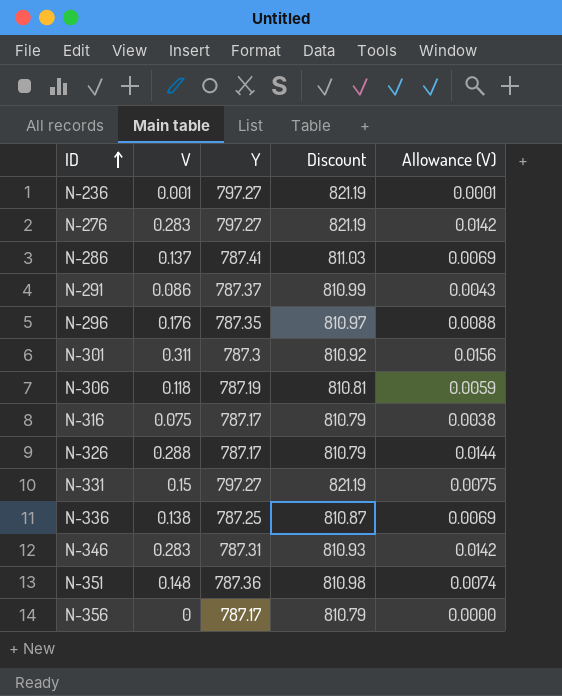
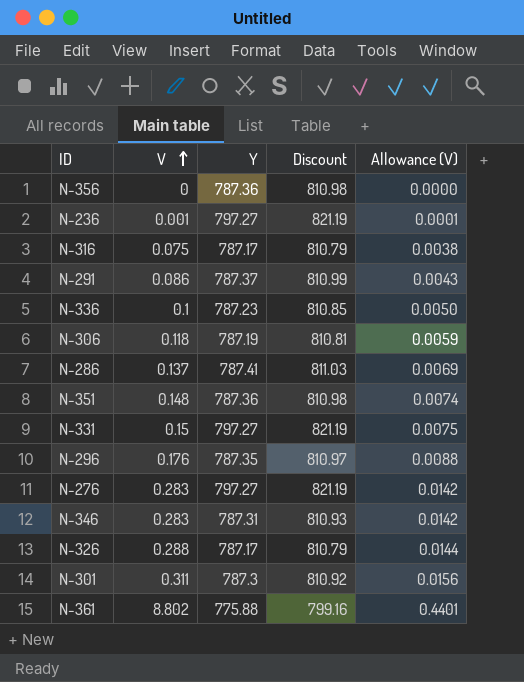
row order: ID ascending -> V ascending
N-356 | Y: 787.17 -> 787.36
N-356 | Discount: 810.79 -> 810.98
N-336 | V: 0.138 -> 0.1
N-336 | Y: 787.25 -> 787.23
N-336 | Discount: 810.87 -> 810.85
N-336 | Allowance (V): 0.0069 -> 0.0050
row N-361: none -> 8.802 | 775.88 | 799.16 | 0.4401

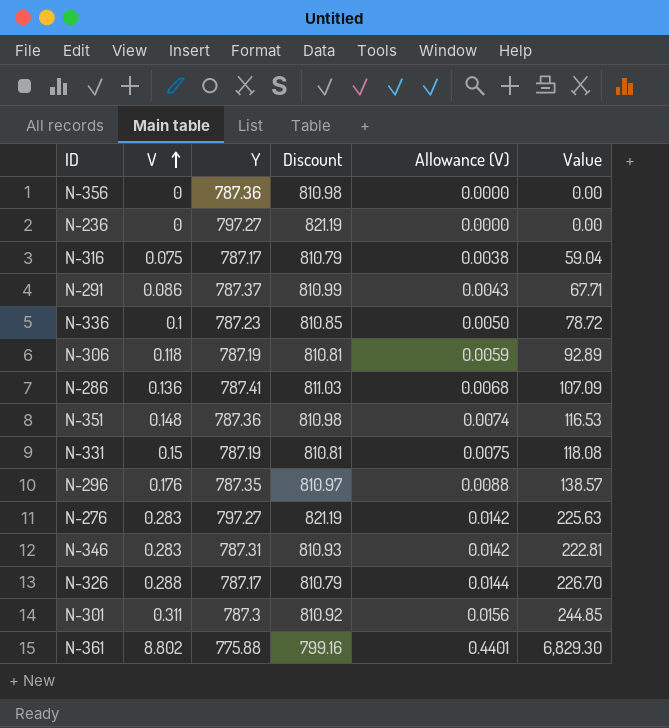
column Value | formula: none -> [V] * [Y]
N-236 | V: 0.001 -> 0
N-236 | Allowance (V): 0.0001 -> 0.0000
N-286 | V: 0.137 -> 0.136
N-286 | Allowance (V): 0.0069 -> 0.0068
N-331 | Y: 797.27 -> 787.19
N-331 | Discount: 821.19 -> 810.81

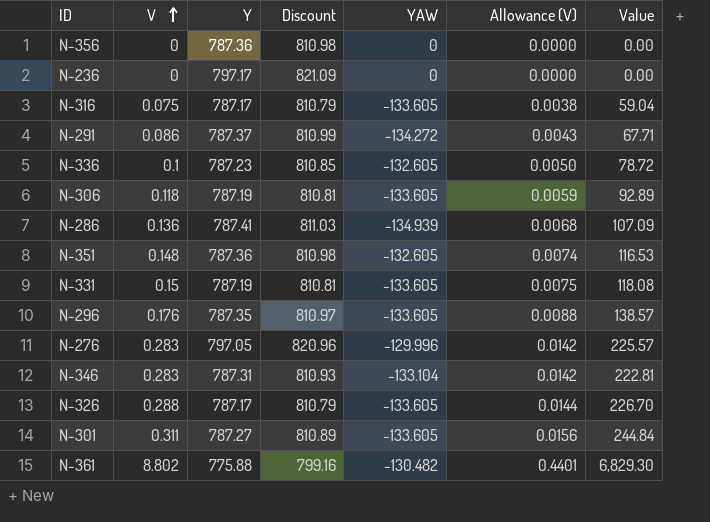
column YAW | position: none -> 5
N-236 | Y: 797.27 -> 797.17
N-236 | Discount: 821.19 -> 821.09
N-276 | Y: 797.27 -> 797.05
N-276 | Discount: 821.19 -> 820.96
N-276 | Value: 225.63 -> 225.57
N-301 | Y: 787.3 -> 787.27
N-301 | Discount: 810.92 -> 810.89
N-301 | Value: 244.85 -> 244.84

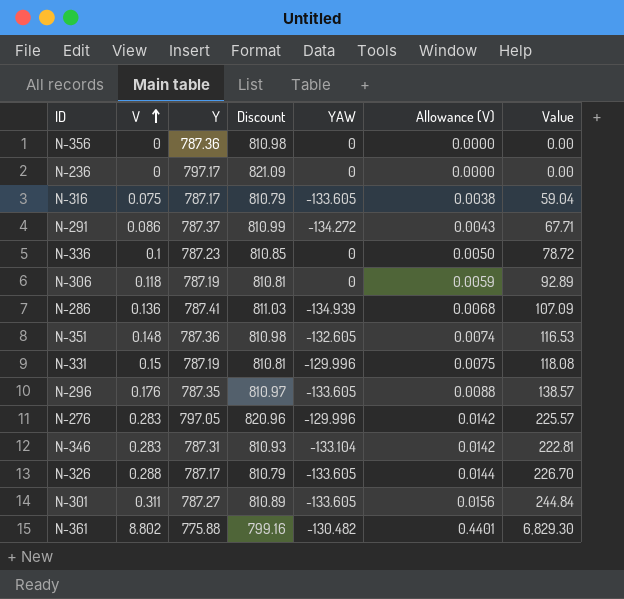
N-336 | YAW: -132.605 -> 0
N-306 | YAW: -133.605 -> 0
N-331 | YAW: -133.605 -> -129.996

